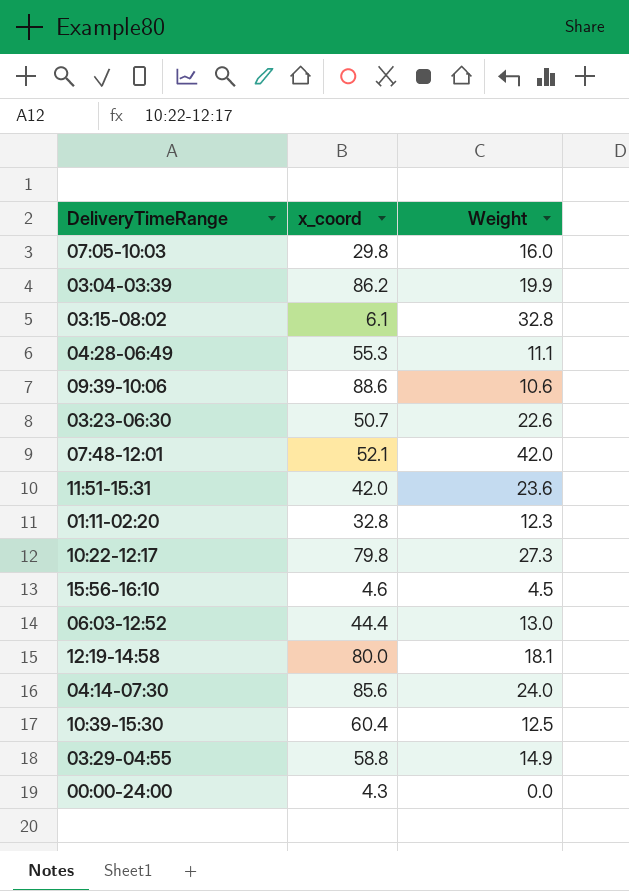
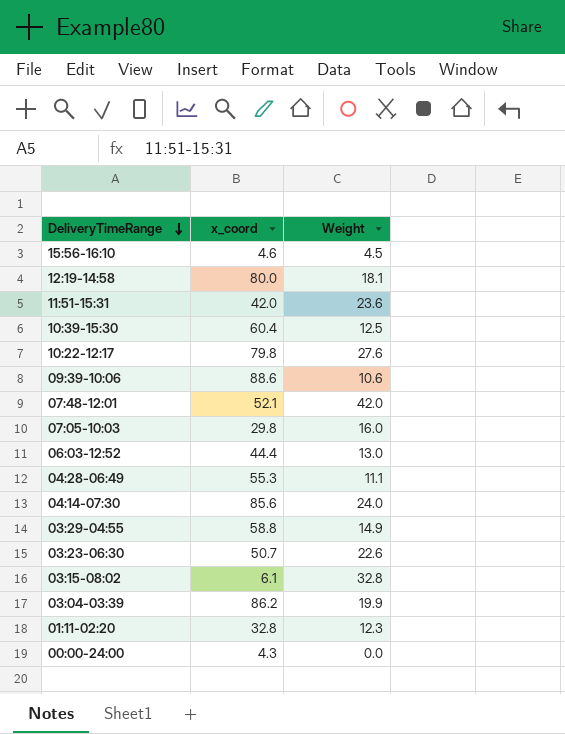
row order: none -> DeliveryTimeRange descending
10:22-12:17 | Weight: 27.3 -> 27.6

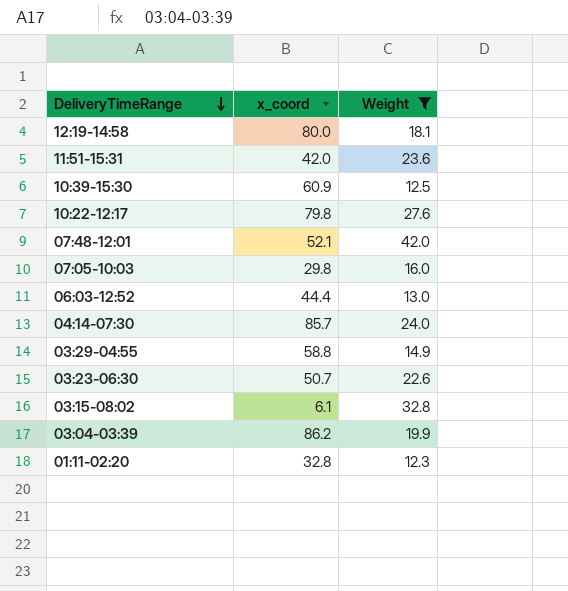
filter: none -> Weight >= 12.3
10:39-15:30 | x_coord: 60.4 -> 60.9
04:14-07:30 | x_coord: 85.6 -> 85.7

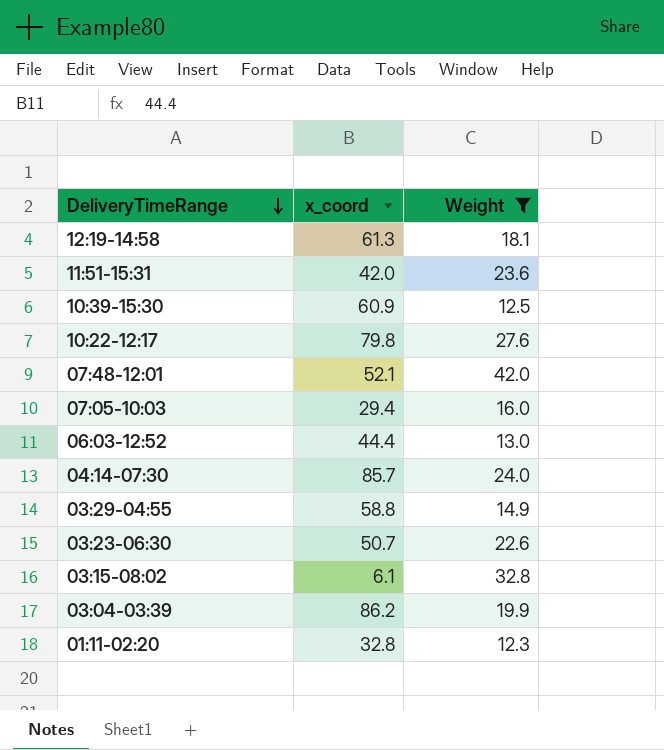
12:19-14:58 | x_coord: 80.0 -> 61.3
07:05-10:03 | x_coord: 29.8 -> 29.4

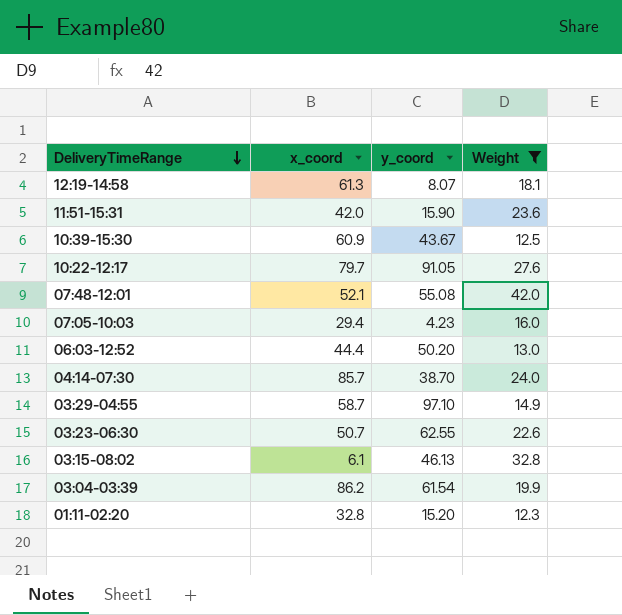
column y_coord | position: none -> 3
10:22-12:17 | x_coord: 79.8 -> 79.7
03:29-04:55 | x_coord: 58.8 -> 58.7

